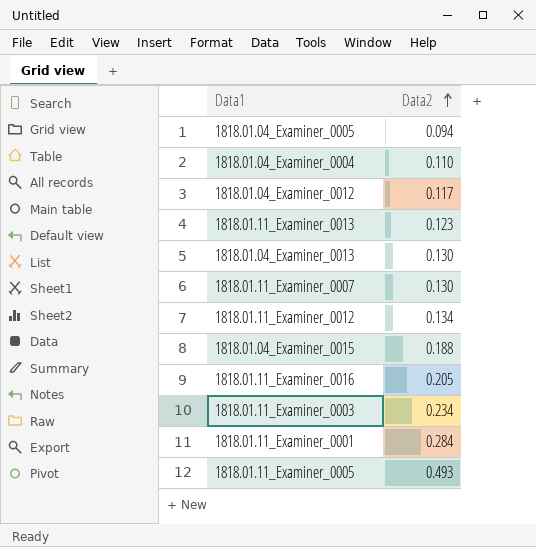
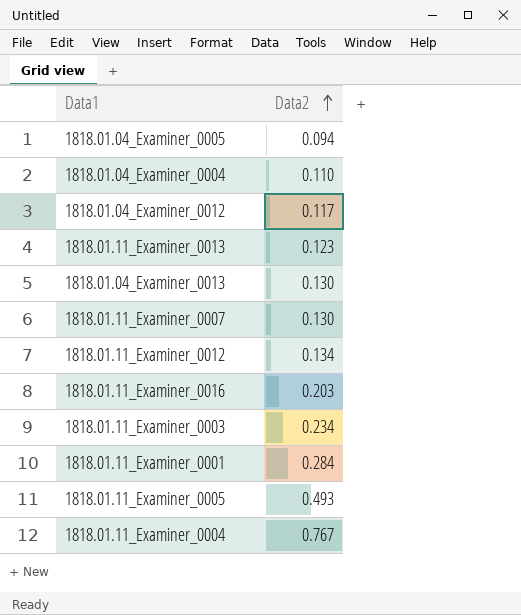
row 1818.01.04_Examiner_0015: 0.188 -> none
1818.01.11_Examiner_0016 | Data2: 0.205 -> 0.203
row 1818.01.11_Examiner_0004: none -> 0.767

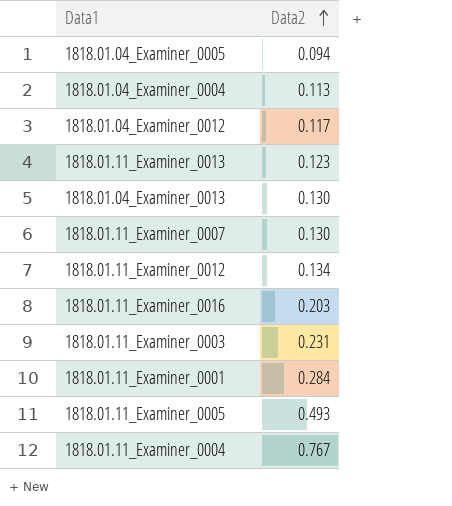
1818.01.04_Examiner_0004 | Data2: 0.110 -> 0.113
1818.01.11_Examiner_0003 | Data2: 0.234 -> 0.231

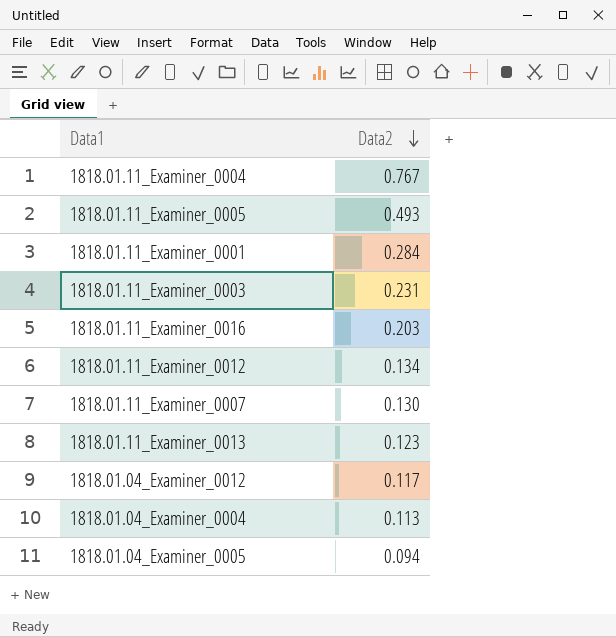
row order: Data2 ascending -> Data2 descending
row 1818.01.04_Examiner_0013: 0.130 -> none

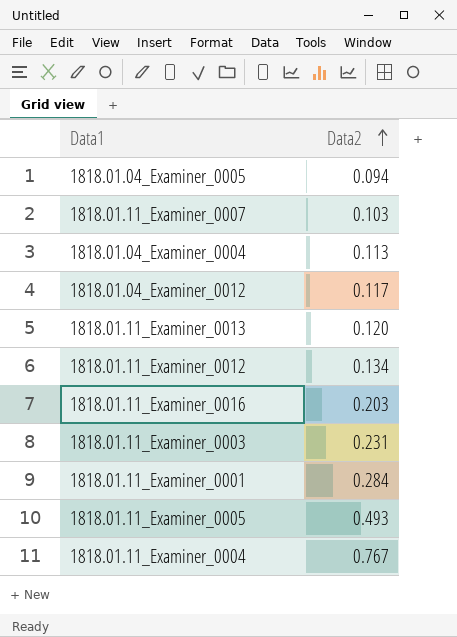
row order: Data2 descending -> Data2 ascending
1818.01.11_Examiner_0007 | Data2: 0.130 -> 0.103
1818.01.11_Examiner_0013 | Data2: 0.123 -> 0.120

